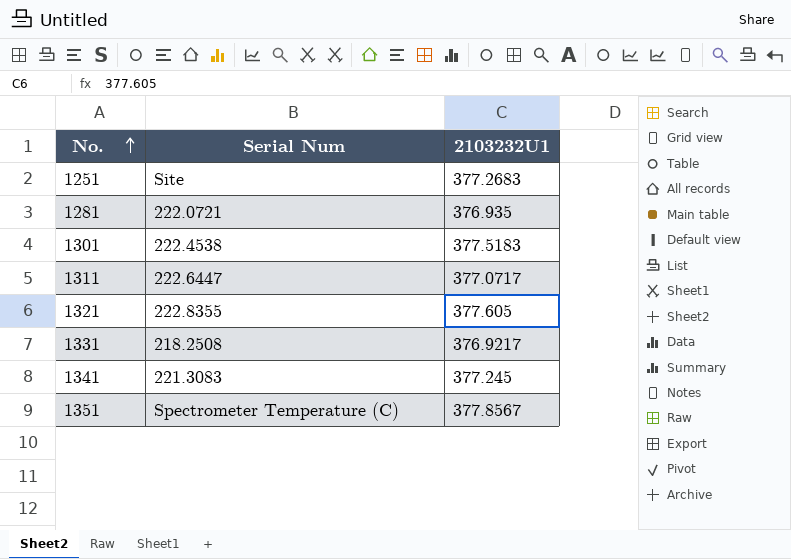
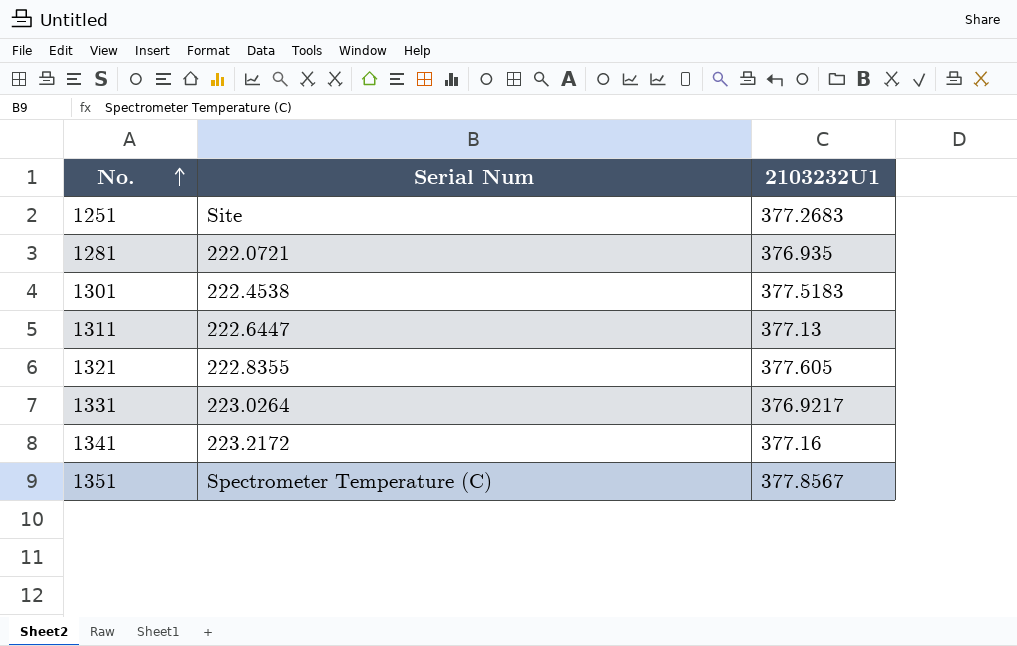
1311 | 2103232U1: 377.0717 -> 377.13
1331 | Serial Num: 218.2508 -> 223.0264
1341 | Serial Num: 221.3083 -> 223.2172
1341 | 2103232U1: 377.245 -> 377.16

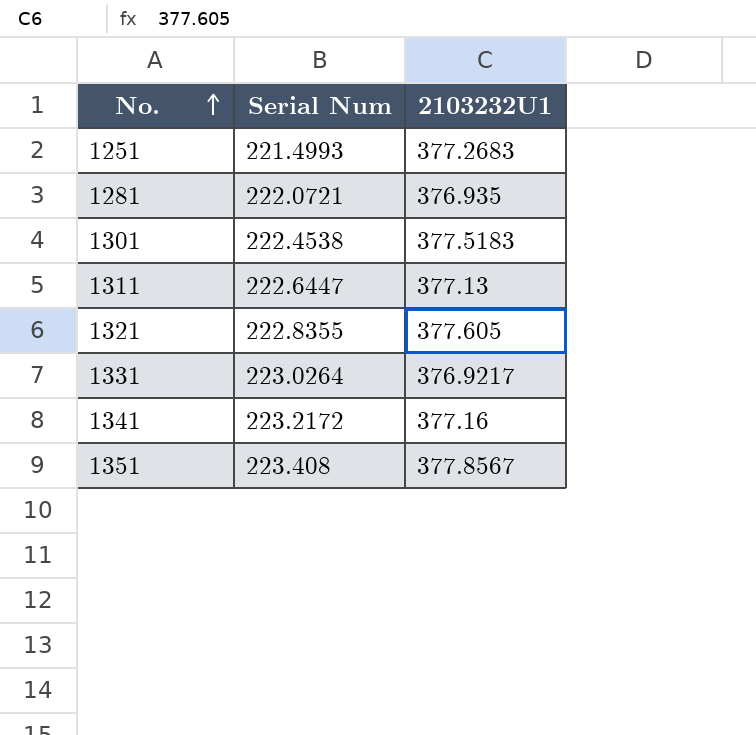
1251 | Serial Num: Site -> 221.4993
1351 | Serial Num: Spectrometer Temperature (C) -> 223.408

